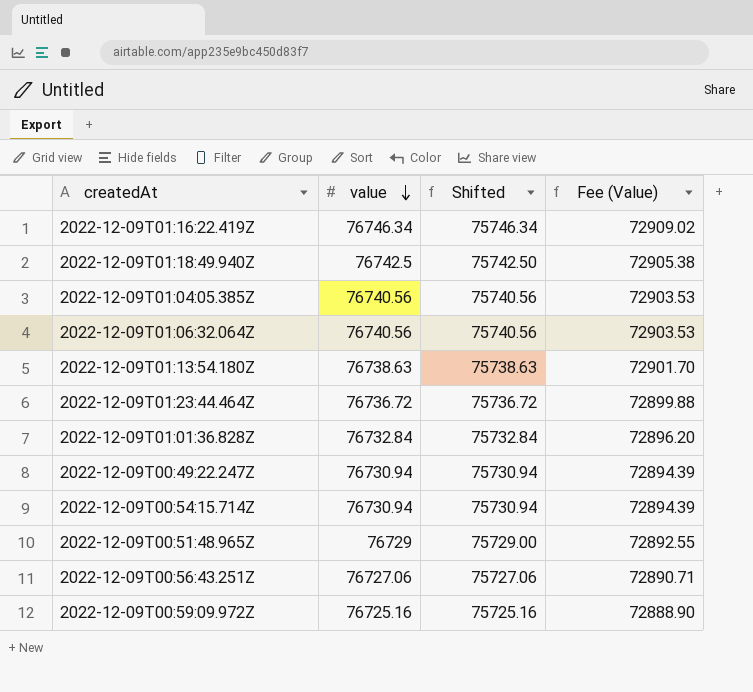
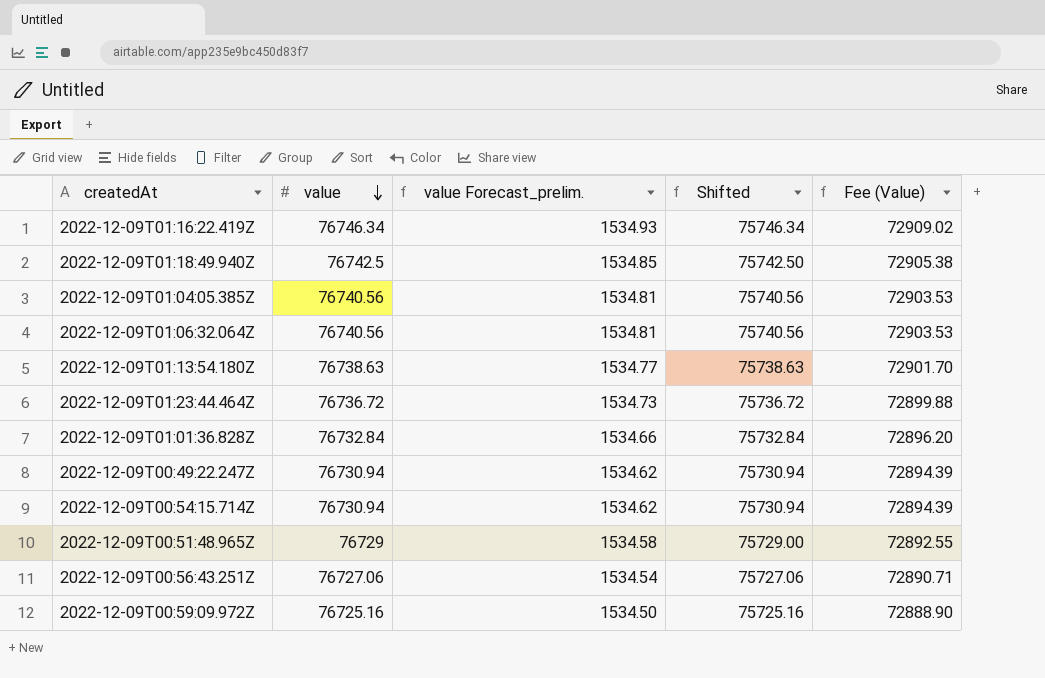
column value Forecast_prelim. | formula: none -> [value] * 0.02

